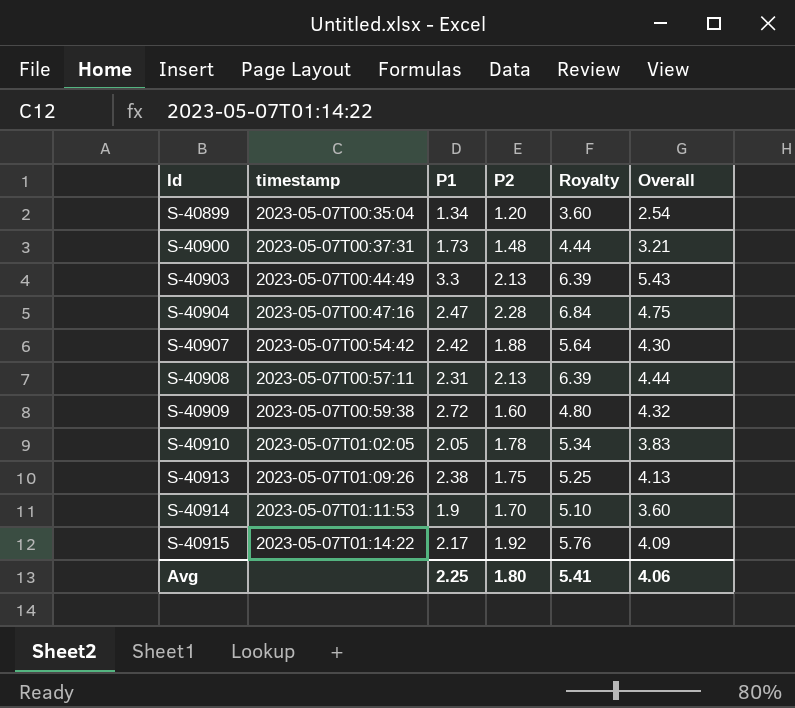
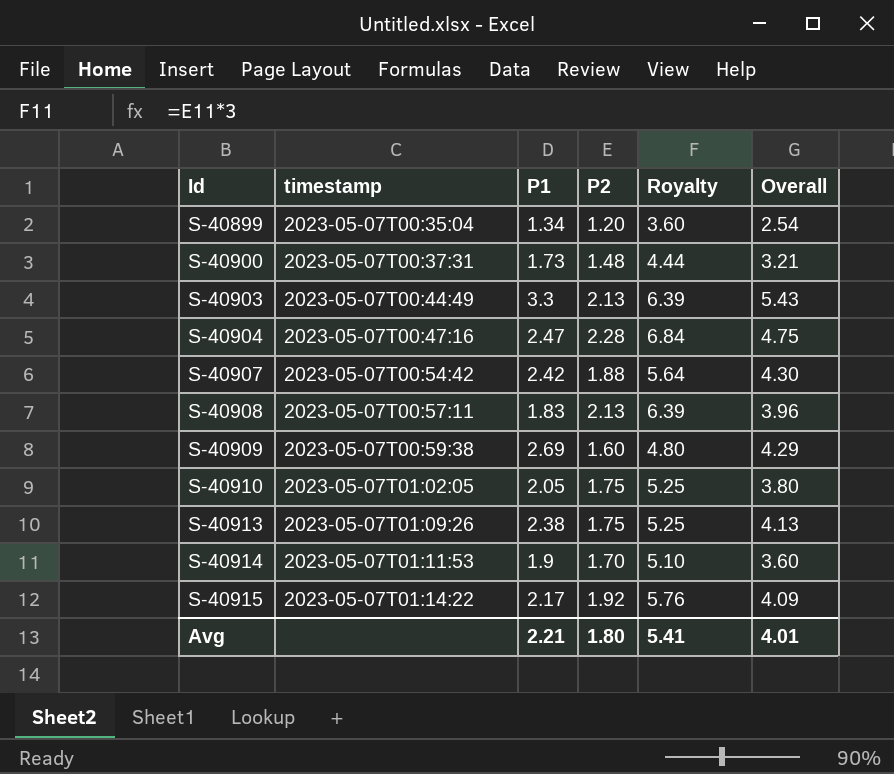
S-40908 | P1: 2.31 -> 1.83
S-40908 | Overall: 4.44 -> 3.96
S-40909 | P1: 2.72 -> 2.69
S-40909 | Overall: 4.32 -> 4.29
S-40910 | P2: 1.78 -> 1.75
S-40910 | Royalty: 5.34 -> 5.25
S-40910 | Overall: 3.83 -> 3.80
Avg | P1: 2.25 -> 2.21
Avg | Overall: 4.06 -> 4.01

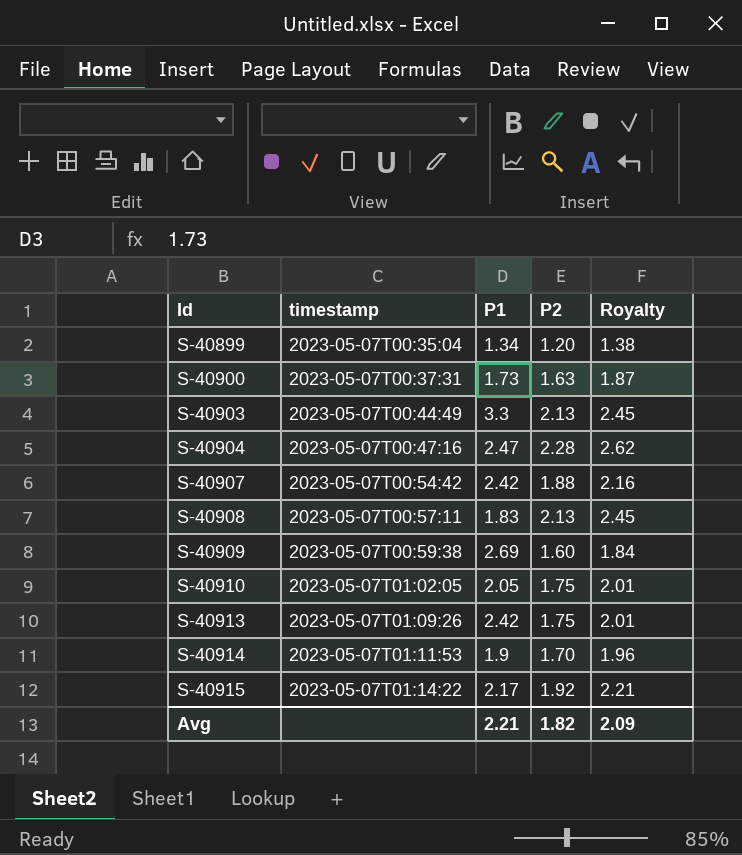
column Overall | formula: [P1] + [P2] -> none
column Royalty | formula: [P2] * 3 -> [P2] * 1.15
S-40900 | P2: 1.48 -> 1.63
S-40913 | P1: 2.38 -> 2.42
Avg | P2: 1.80 -> 1.82
Avg | Royalty: 5.41 -> 2.09

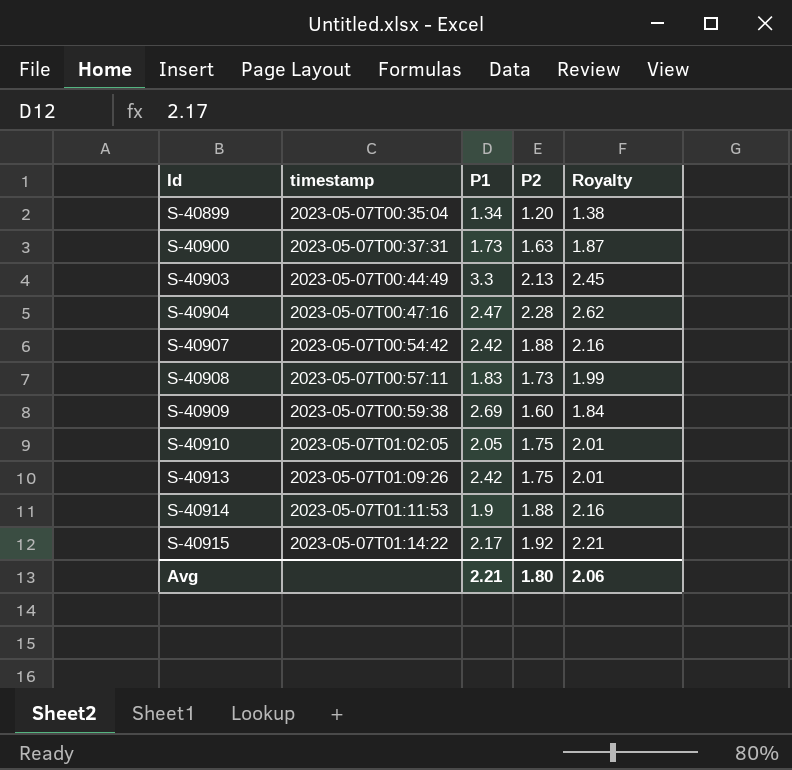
S-40908 | P2: 2.13 -> 1.73
S-40908 | Royalty: 2.45 -> 1.99
S-40914 | P2: 1.70 -> 1.88
S-40914 | Royalty: 1.96 -> 2.16
Avg | P2: 1.82 -> 1.80
Avg | Royalty: 2.09 -> 2.06

